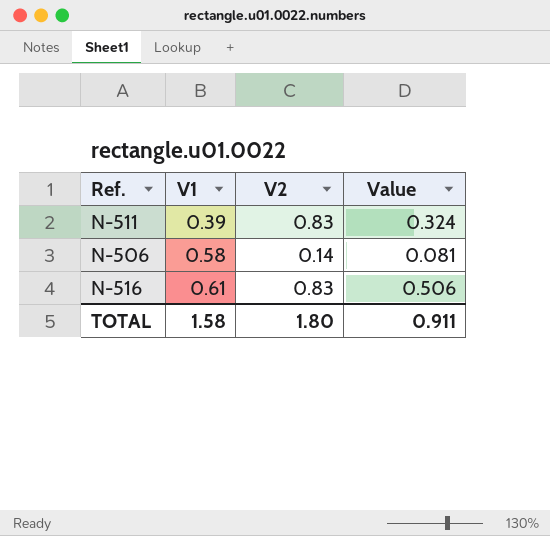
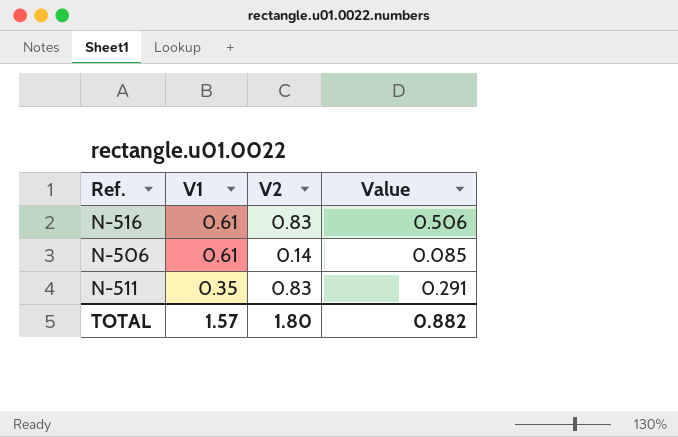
row order: V1 ascending -> V1 descending
N-506 | V1: 0.58 -> 0.61
N-506 | Value: 0.081 -> 0.085
N-511 | V1: 0.39 -> 0.35
N-511 | Value: 0.324 -> 0.291
TOTAL | V1: 1.58 -> 1.57
TOTAL | Value: 0.911 -> 0.882

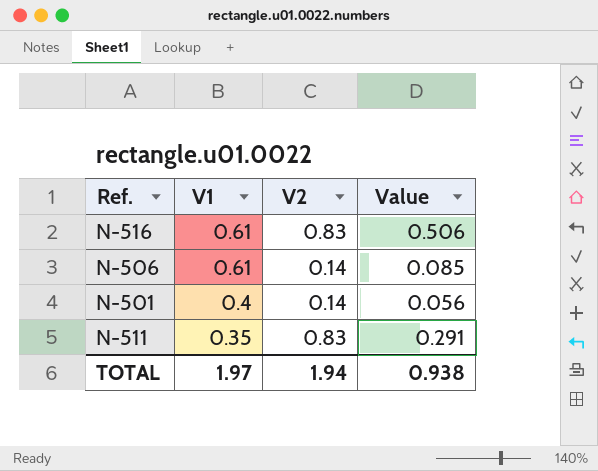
row N-501: none -> 0.4 | 0.14 | 0.056
TOTAL | V1: 1.57 -> 1.97
TOTAL | V2: 1.80 -> 1.94
TOTAL | Value: 0.882 -> 0.938

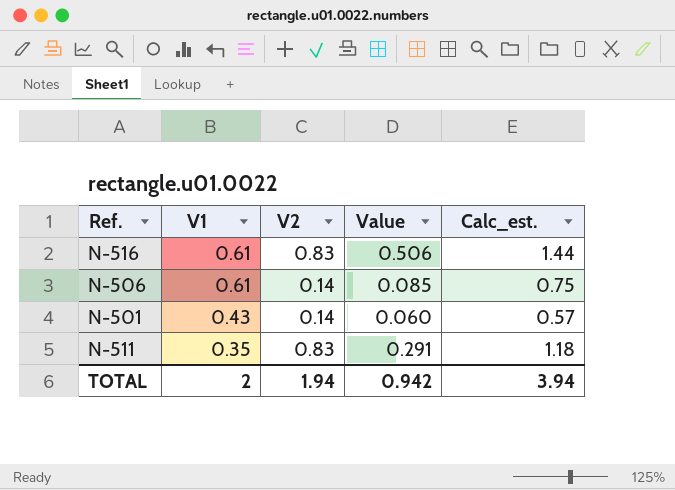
column Calc_est. | formula: none -> [V1] + [V2]
N-501 | V1: 0.4 -> 0.43
N-501 | Value: 0.056 -> 0.060
TOTAL | V1: 1.97 -> 2
TOTAL | Value: 0.938 -> 0.942

